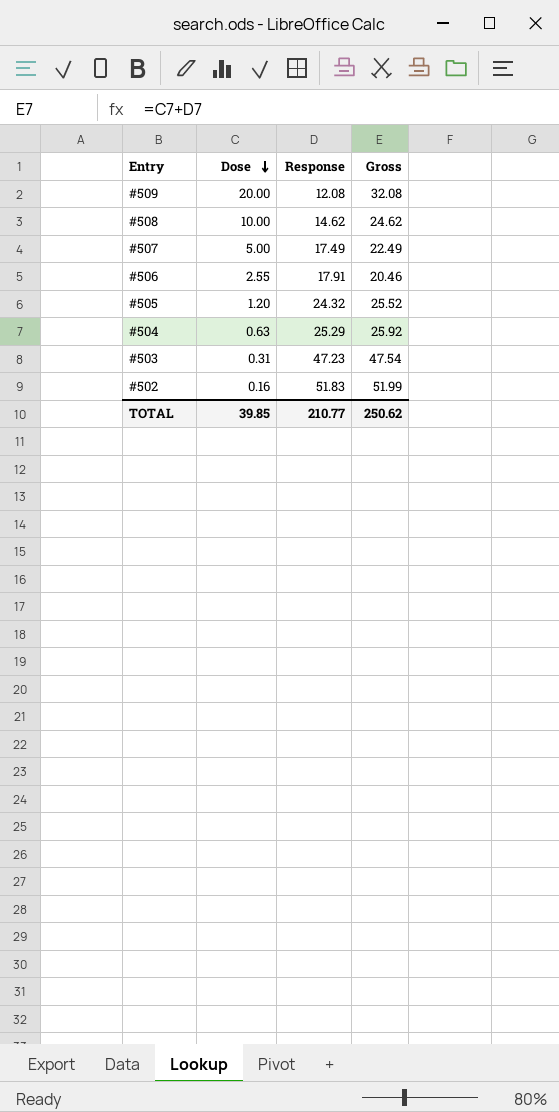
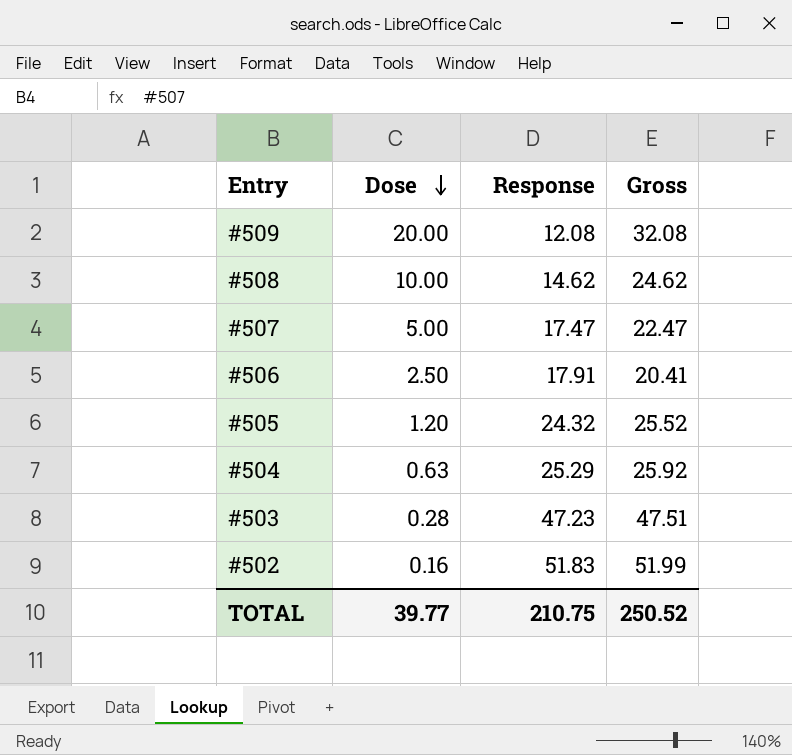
#507 | Response: 17.49 -> 17.47
#507 | Gross: 22.49 -> 22.47
#506 | Dose: 2.55 -> 2.50
#506 | Gross: 20.46 -> 20.41
#503 | Dose: 0.31 -> 0.28
#503 | Gross: 47.54 -> 47.51
TOTAL | Dose: 39.85 -> 39.77
TOTAL | Response: 210.77 -> 210.75
TOTAL | Gross: 250.62 -> 250.52

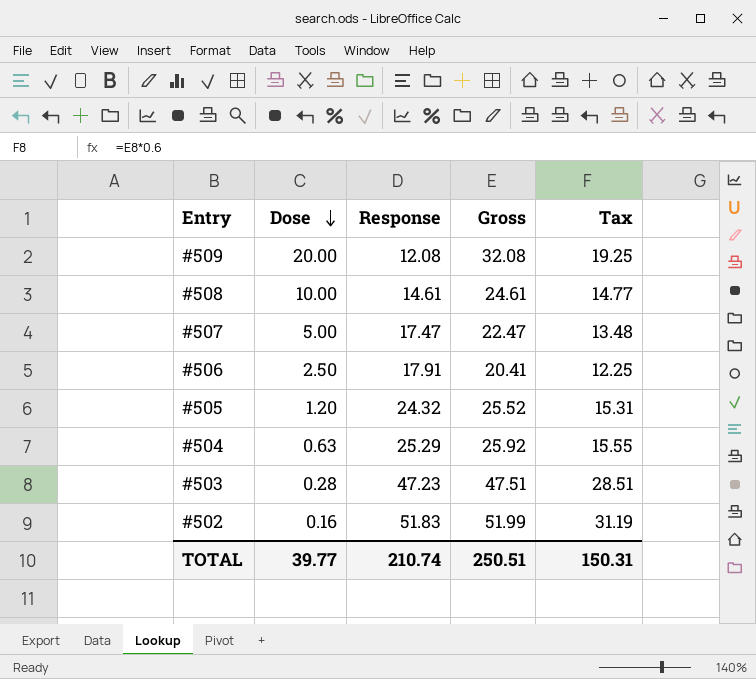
column Tax | formula: none -> [Gross] * 0.6
#508 | Response: 14.62 -> 14.61
#508 | Gross: 24.62 -> 24.61
TOTAL | Response: 210.75 -> 210.74
TOTAL | Gross: 250.52 -> 250.51

